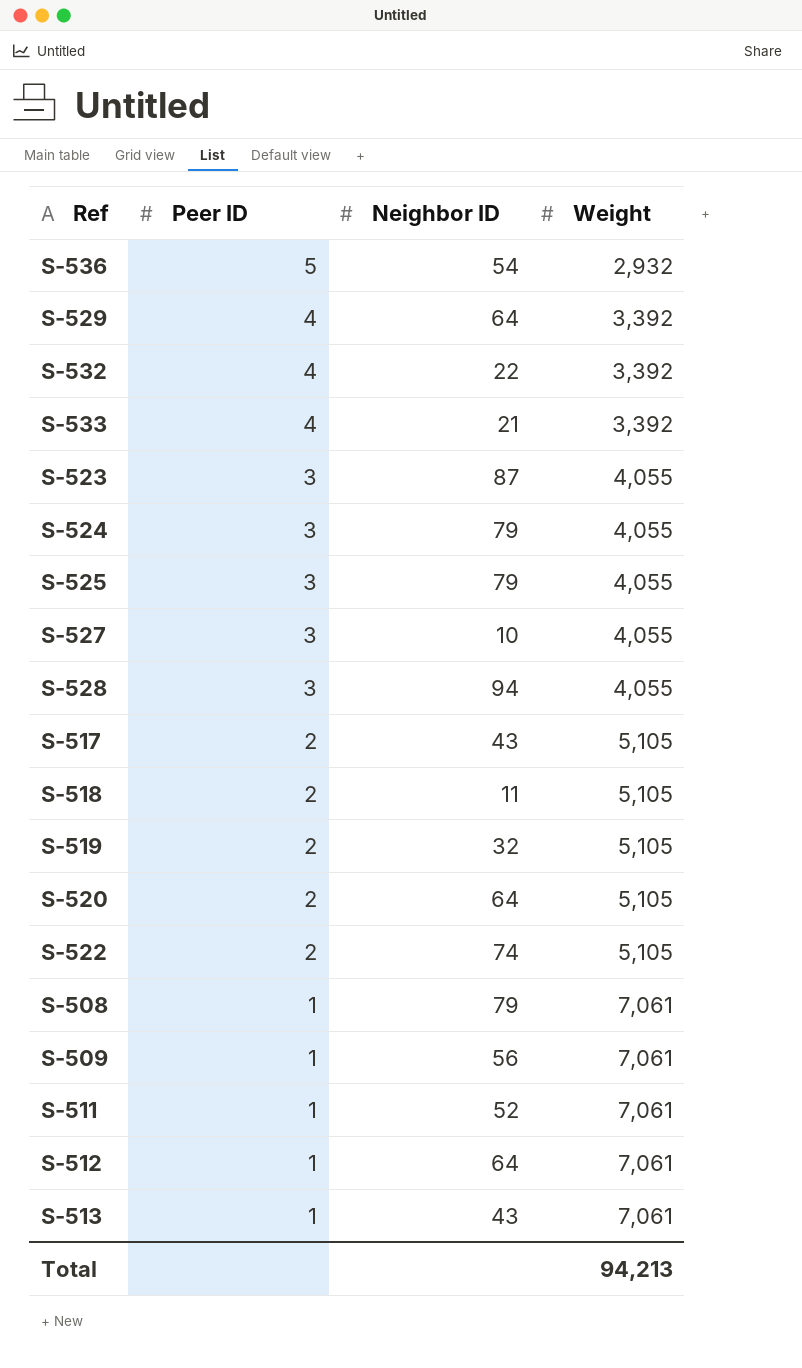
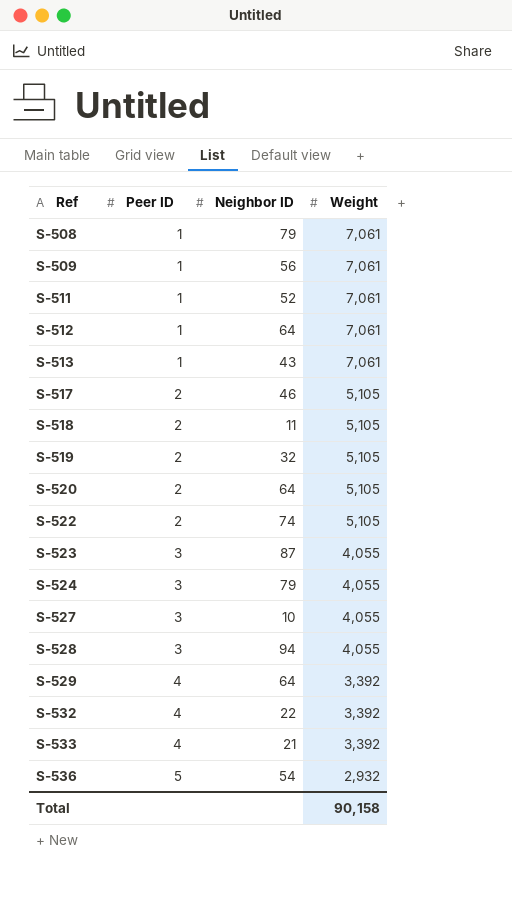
row order: Peer ID descending -> Ref ascending
row S-525: 3 | 79 | 4,055 -> none
S-517 | Neighbor ID: 43 -> 46
Total | Weight: 94,213 -> 90,158

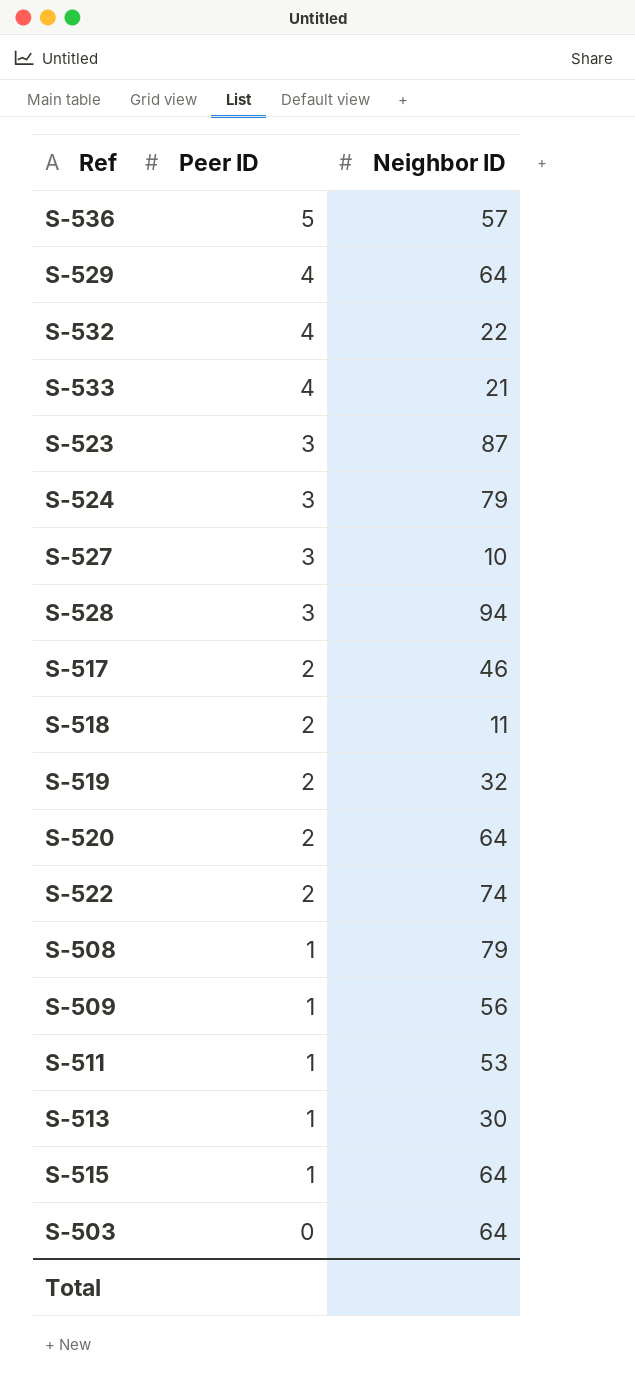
row order: Ref ascending -> Peer ID descending
column Weight | position: 4 -> none
row S-512: 1 | 64 | 7,061 -> none
S-536 | Neighbor ID: 54 -> 57
S-511 | Neighbor ID: 52 -> 53
S-513 | Neighbor ID: 43 -> 30
row S-515: none -> 1 | 64
row S-503: none -> 0 | 64

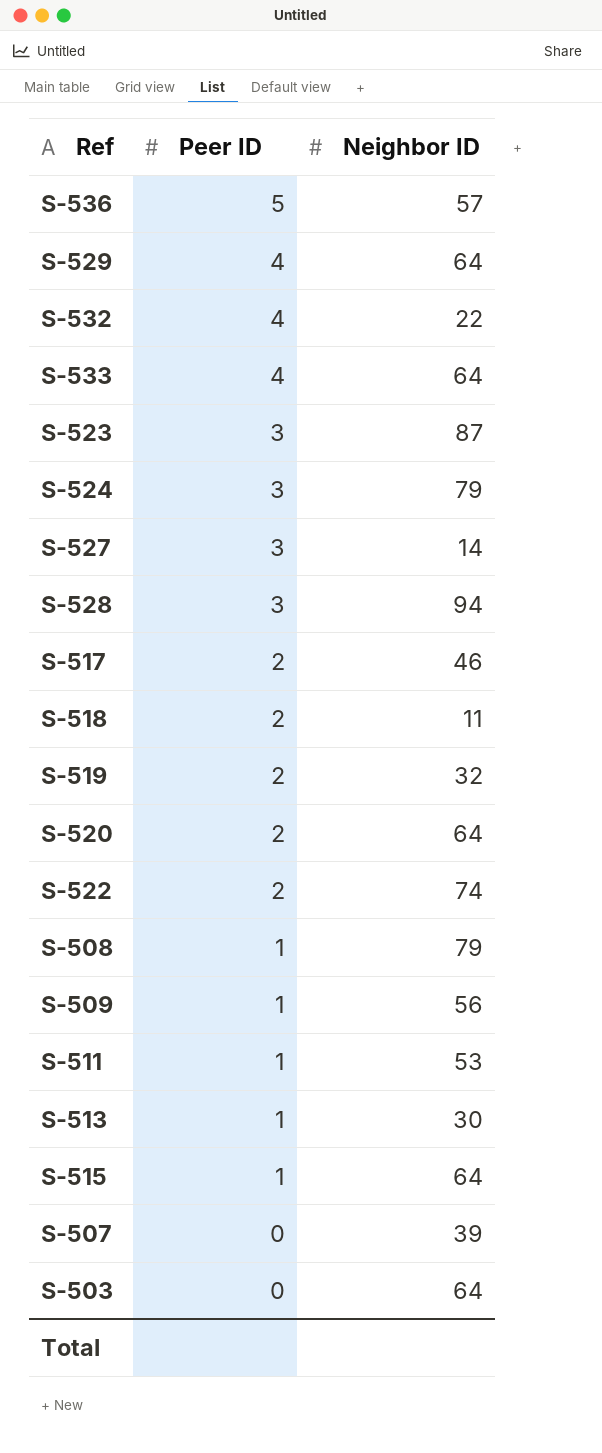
S-533 | Neighbor ID: 21 -> 64
S-527 | Neighbor ID: 10 -> 14
row S-507: none -> 0 | 39

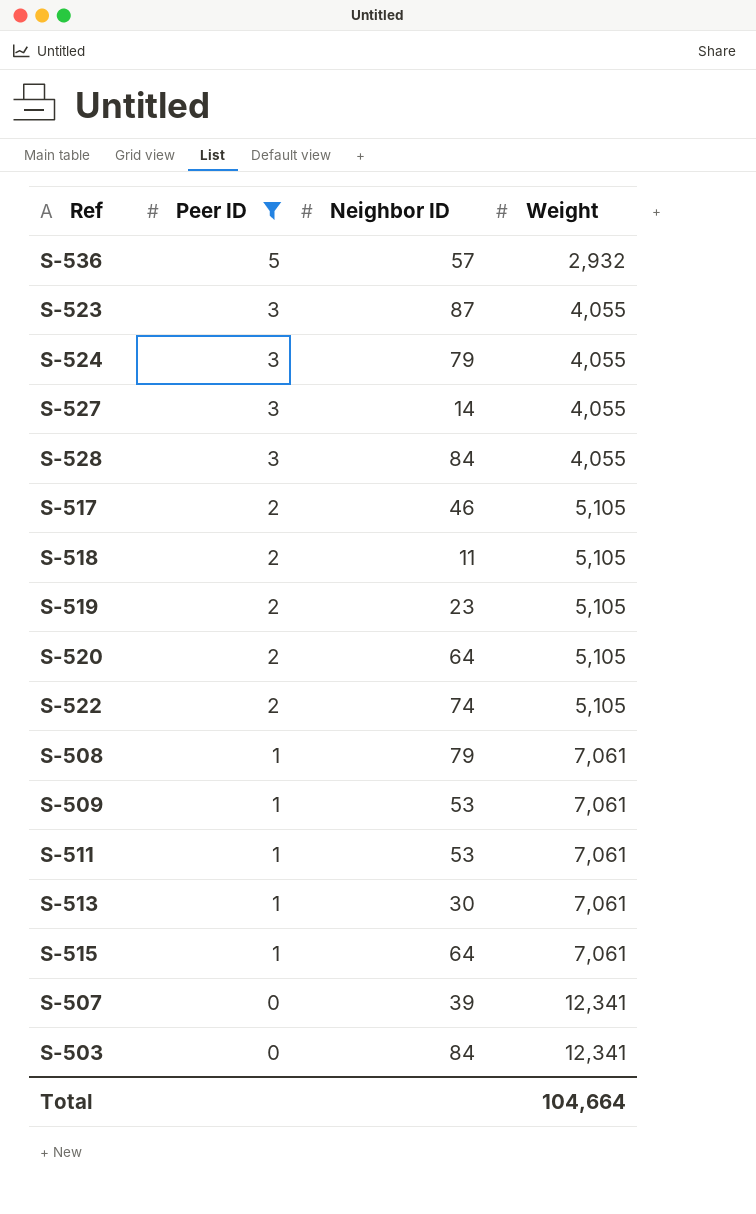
filter: none -> Peer ID != 4
column Weight | position: none -> 4
S-528 | Neighbor ID: 94 -> 84
S-519 | Neighbor ID: 32 -> 23
S-509 | Neighbor ID: 56 -> 53
S-503 | Neighbor ID: 64 -> 84

